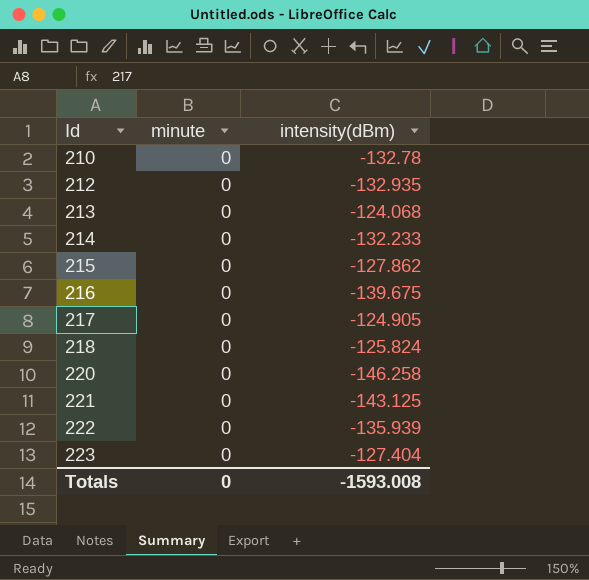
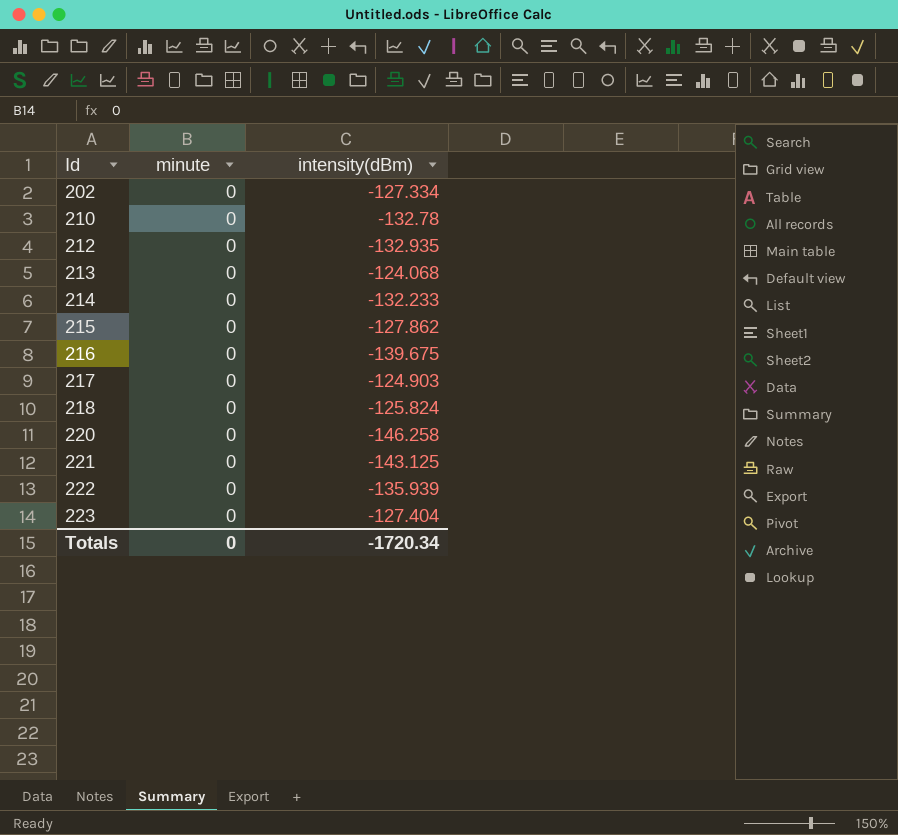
row 202: none -> 0 | -127.334
217 | intensity(dBm): -124.905 -> -124.903
Totals | intensity(dBm): -1593.008 -> -1720.34

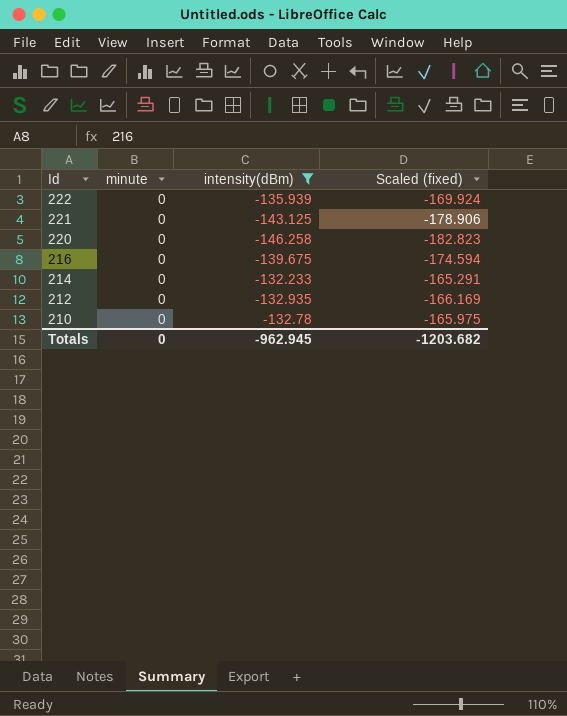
filter: none -> intensity(dBm) <= -132.233
row order: Id ascending -> Id descending
column Scaled (fixed) | formula: none -> [intensity(dBm)] * 1.25
Totals | intensity(dBm): -1720.34 -> -962.945

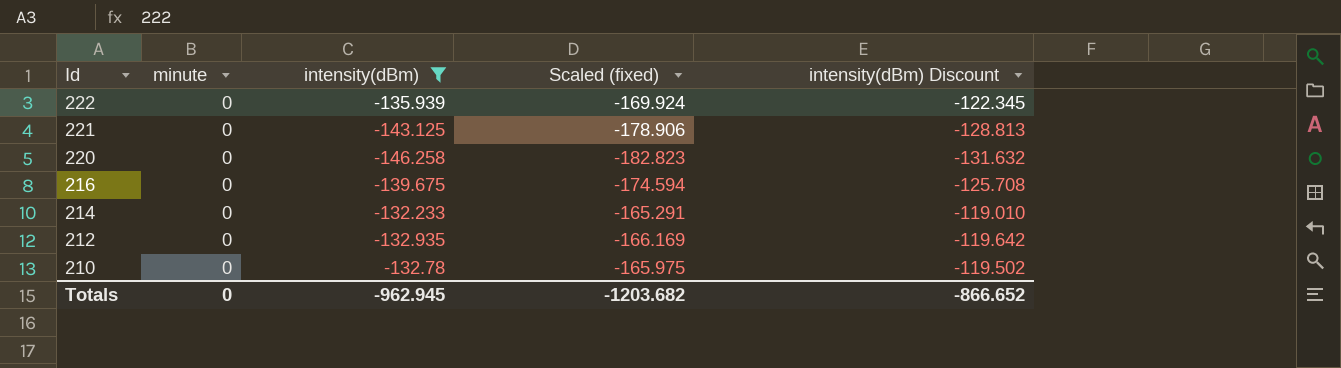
column intensity(dBm) Discount | formula: none -> [intensity(dBm)] * 0.9

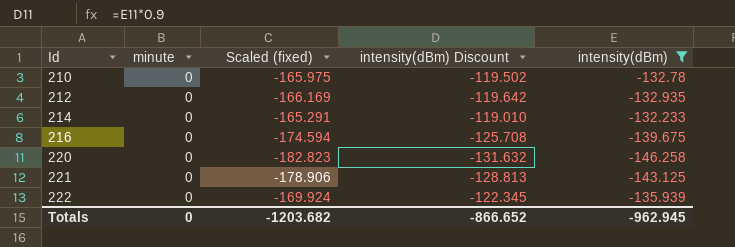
row order: Id descending -> Id ascending
column intensity(dBm) | position: 3 -> 5

